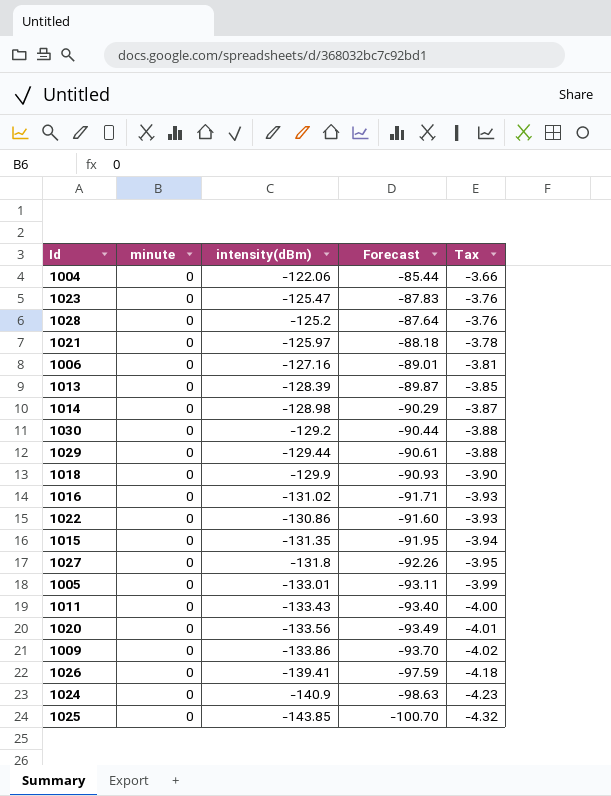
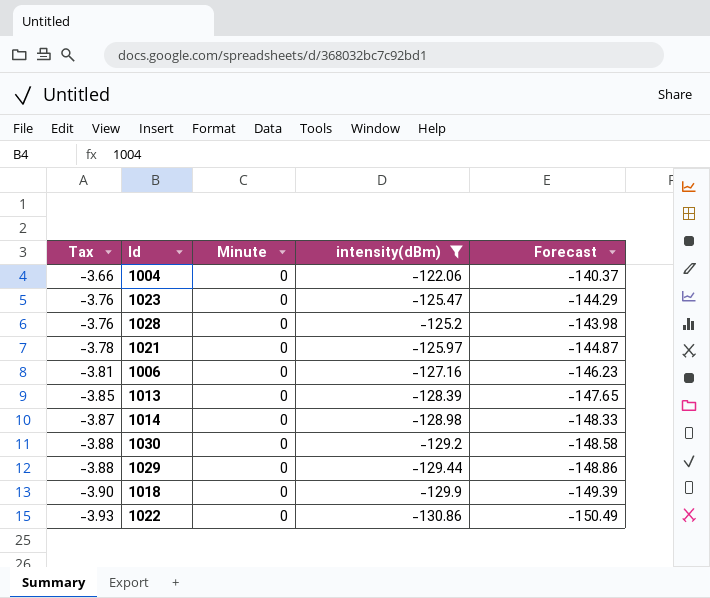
filter: none -> intensity(dBm) >= -130.86
column Tax | position: 5 -> 1
column name: minute -> Minute
column Forecast | formula: [intensity(dBm)] * 0.7 -> [intensity(dBm)] * 1.15

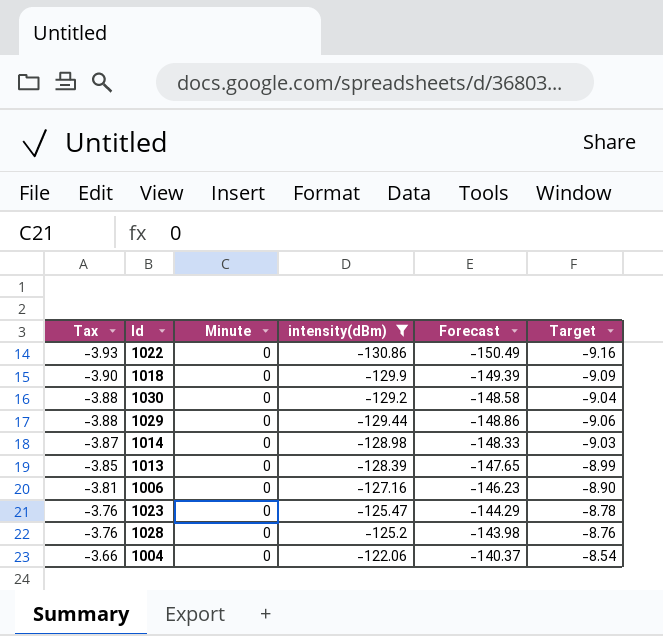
row order: Tax descending -> Tax ascending
column Target | formula: none -> [intensity(dBm)] * 0.07
row 1021: -3.78 | 0 | -125.97 | -144.87 -> none

